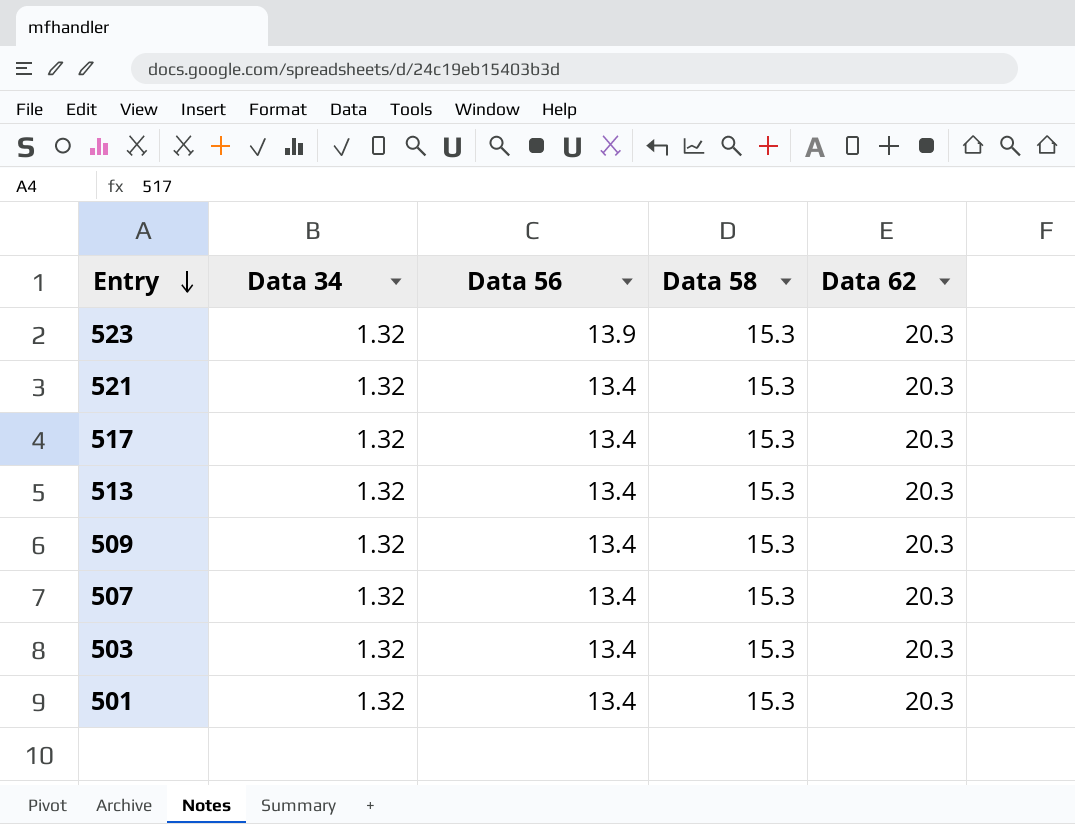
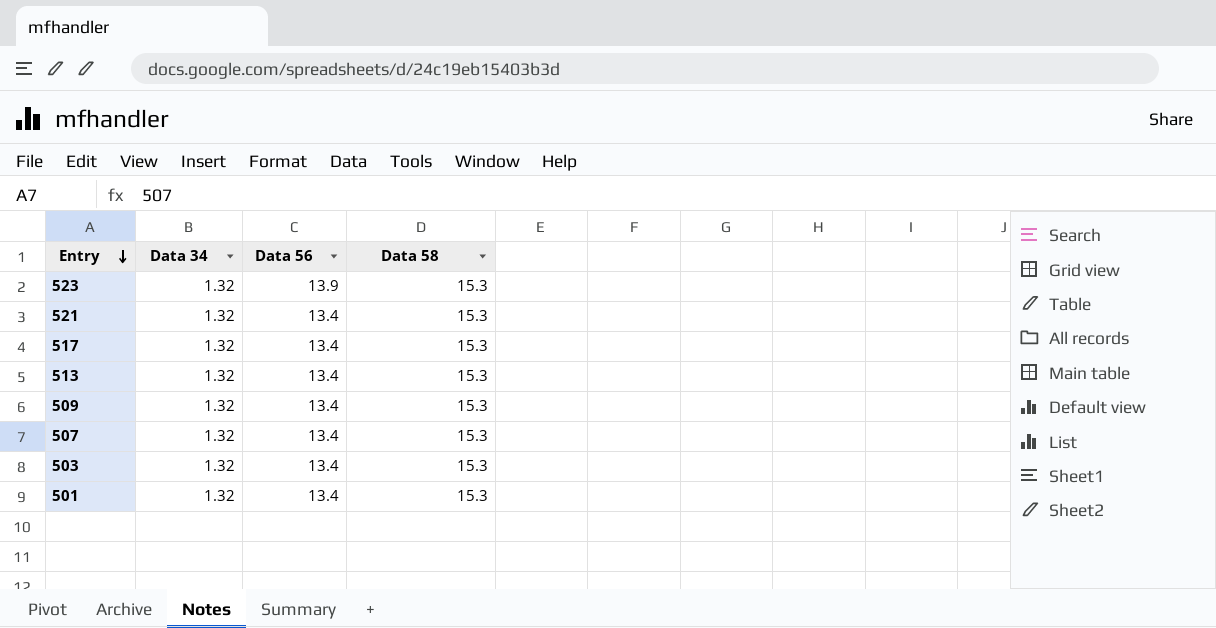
column Data 62 | position: 5 -> none

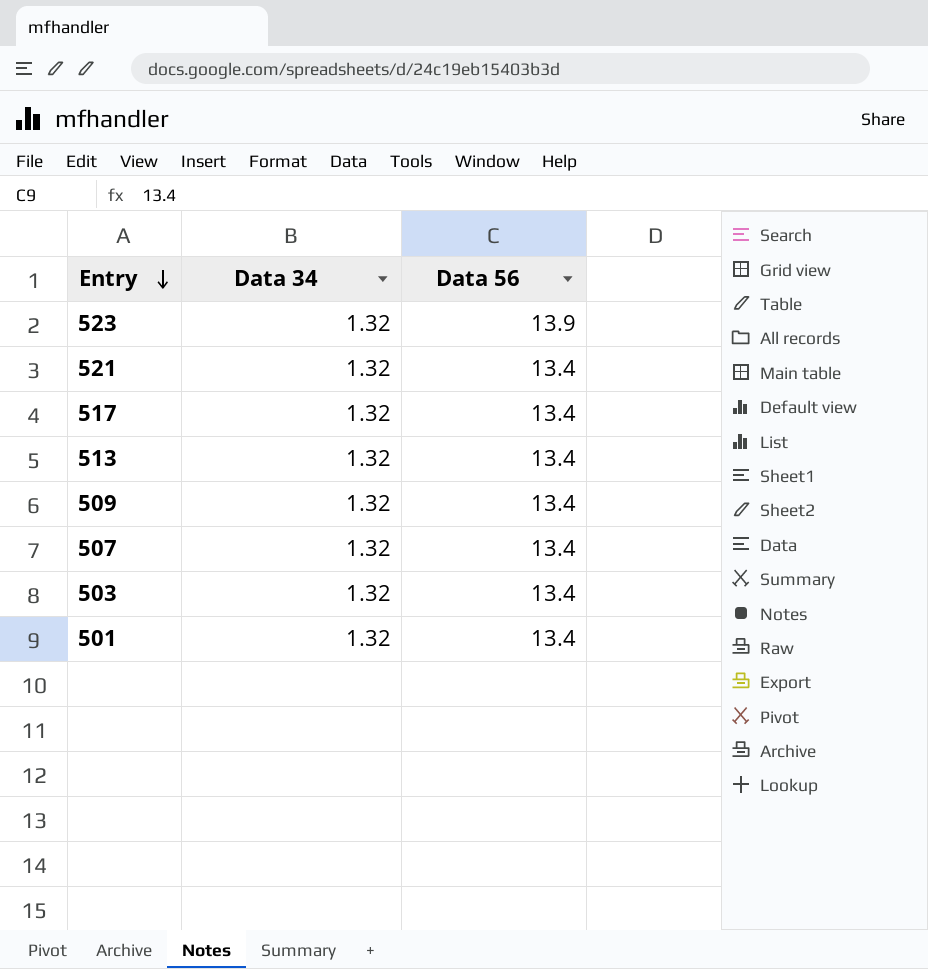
column Data 58 | position: 4 -> none

